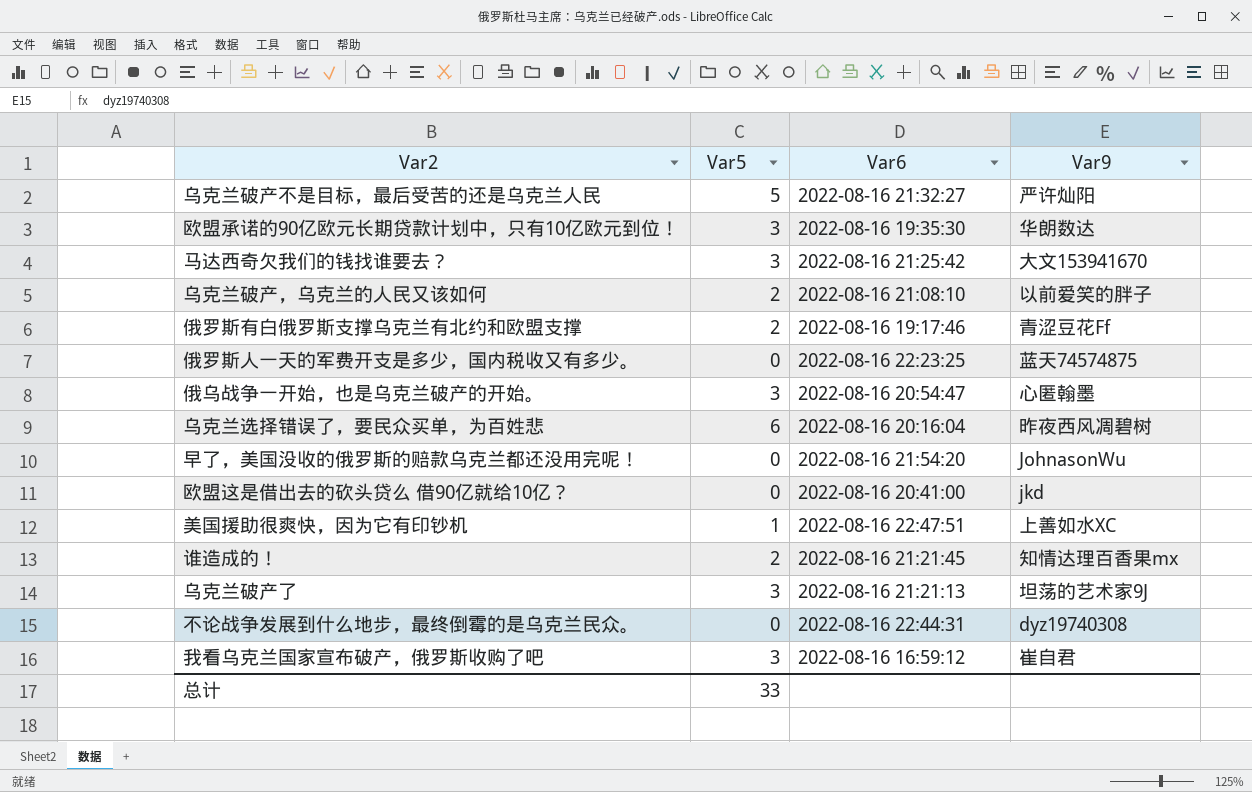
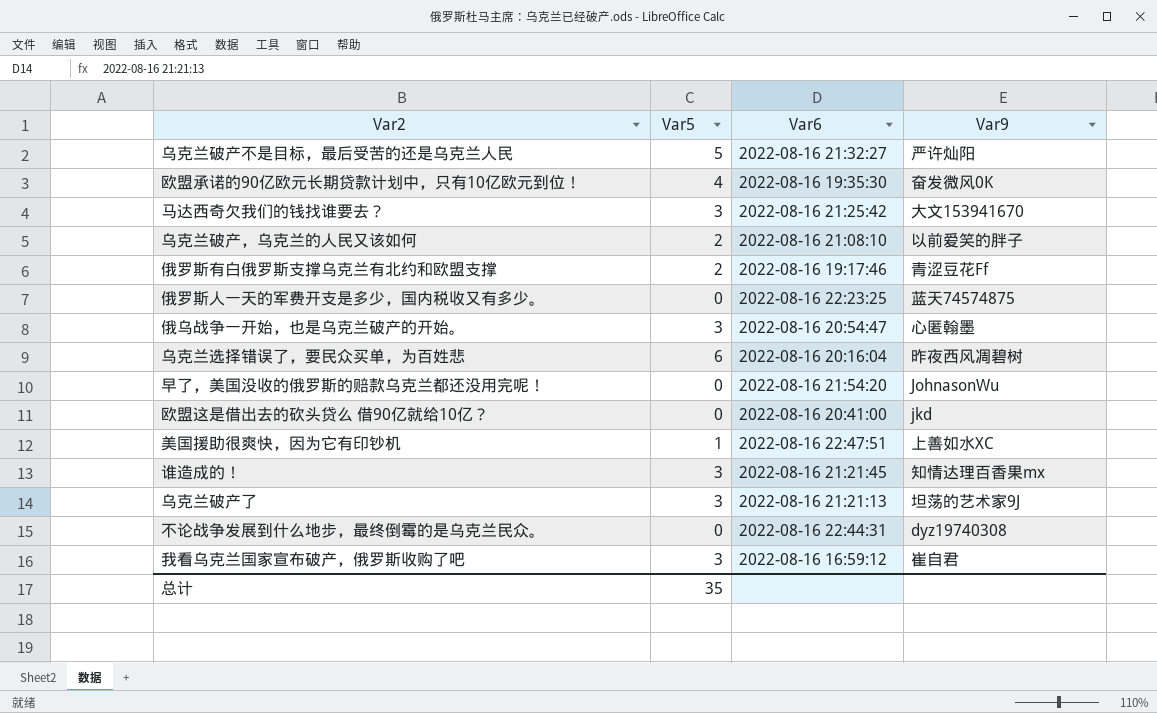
欧盟承诺的90亿欧元长期贷款计划中，只有10亿欧元到位！ | Var5: 3 -> 4
欧盟承诺的90亿欧元长期贷款计划中，只有10亿欧元到位！ | Var9: 华朗数达 -> 奋发微风0K
谁造成的！ | Var5: 2 -> 3
总计 | Var5: 33 -> 35

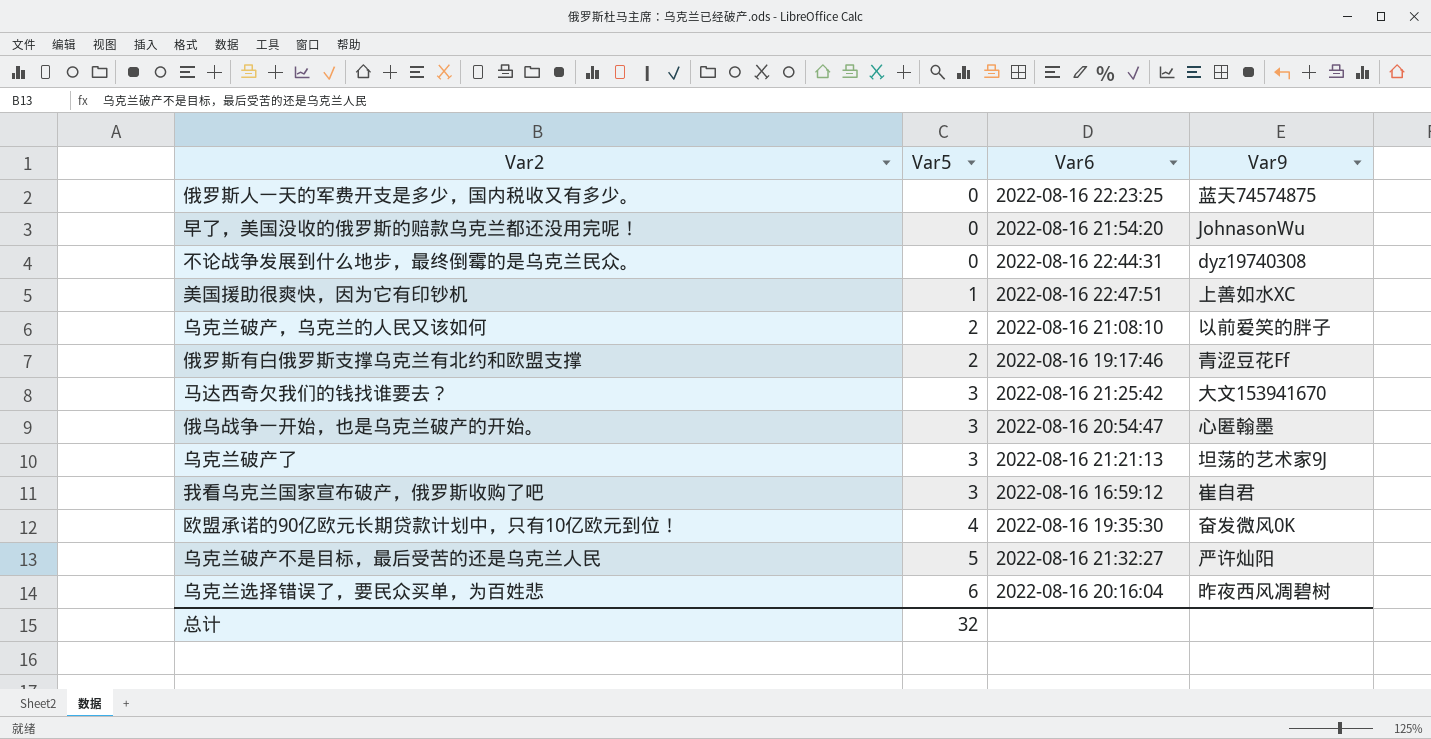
row order: none -> Var5 ascending
row 欧盟这是借出去的砍头贷么 借90亿就给10亿？: 0 | 2022-08-16 20:41:00 | jkd -> none
row 谁造成的！: 3 | 2022-08-16 21:21:45 | 知情达理百香果mx -> none
总计 | Var5: 35 -> 32

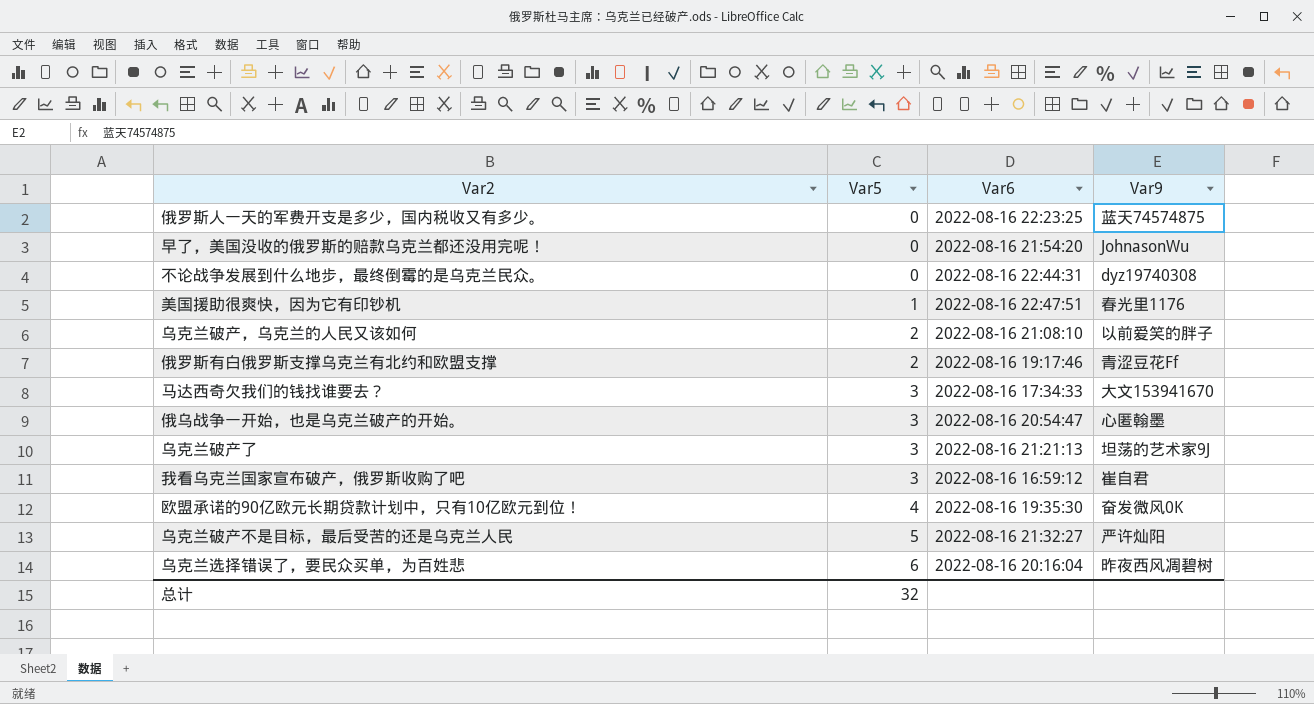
美国援助很爽快，因为它有印钞机 | Var9: 上善如水XC -> 春光里1176
马达西奇欠我们的钱找谁要去？ | Var6: 2022-08-16 21:25:42 -> 2022-08-16 17:34:33

